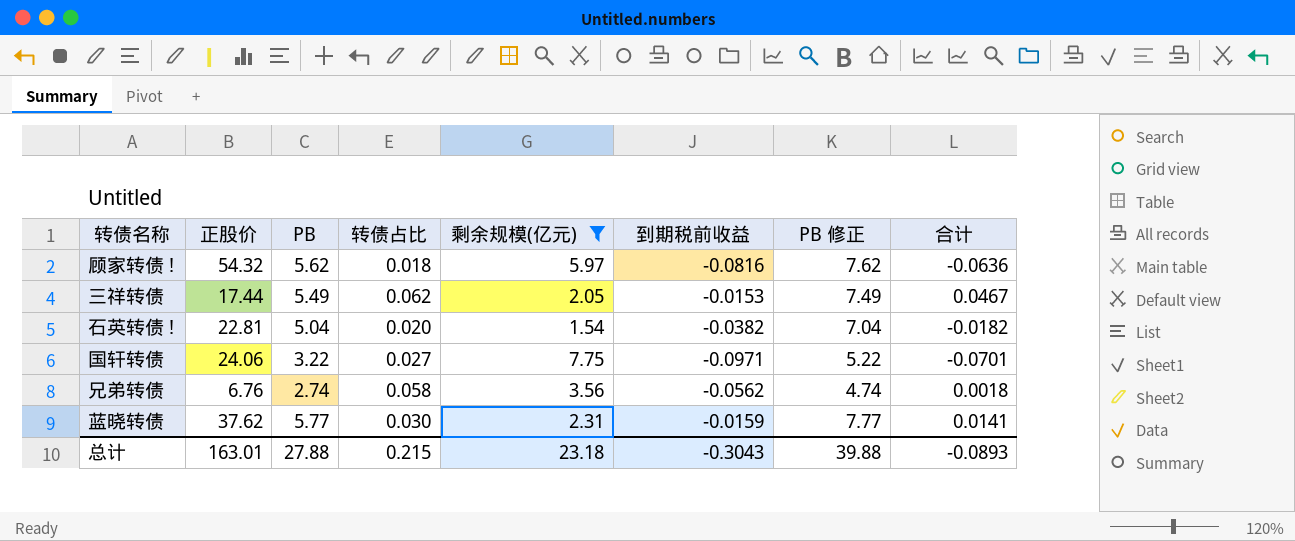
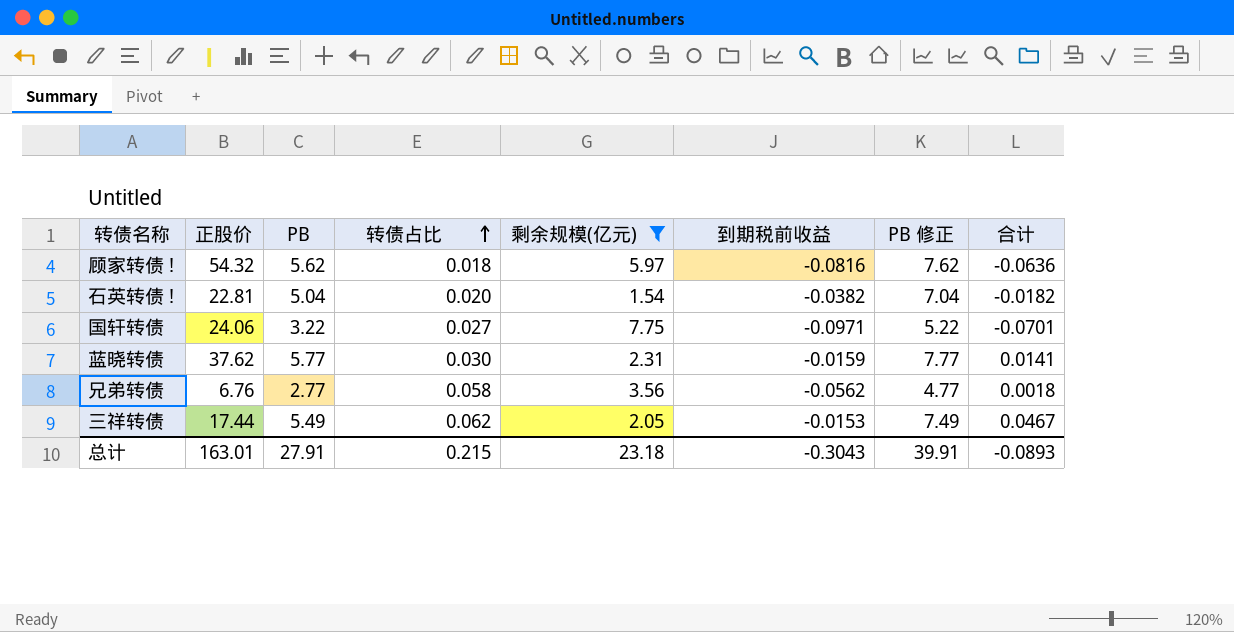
row order: none -> 转债占比 ascending
兄弟转债 | PB: 2.74 -> 2.77
兄弟转债 | PB 修正: 4.74 -> 4.77
总计 | PB: 27.88 -> 27.91
总计 | PB 修正: 39.88 -> 39.91

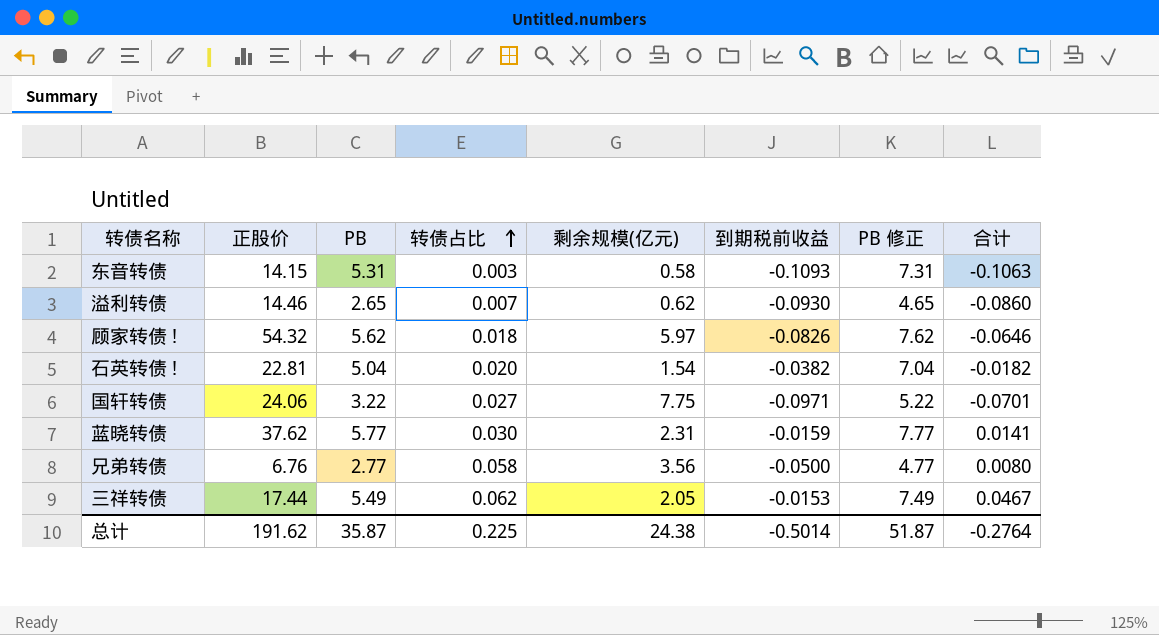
filter: 剩余规模(亿元) >= 1.54 -> none
顾家转债 ! | 到期税前收益: -0.0816 -> -0.0826
顾家转债 ! | 合计: -0.0636 -> -0.0646
兄弟转债 | 到期税前收益: -0.0562 -> -0.0500
兄弟转债 | 合计: 0.0018 -> 0.0080
总计 | 正股价: 163.01 -> 191.62
总计 | PB: 27.91 -> 35.87
总计 | 转债占比: 0.215 -> 0.225
总计 | 剩余规模(亿元): 23.18 -> 24.38
总计 | 到期税前收益: -0.3043 -> -0.5014
总计 | PB 修正: 39.91 -> 51.87
总计 | 合计: -0.0893 -> -0.2764

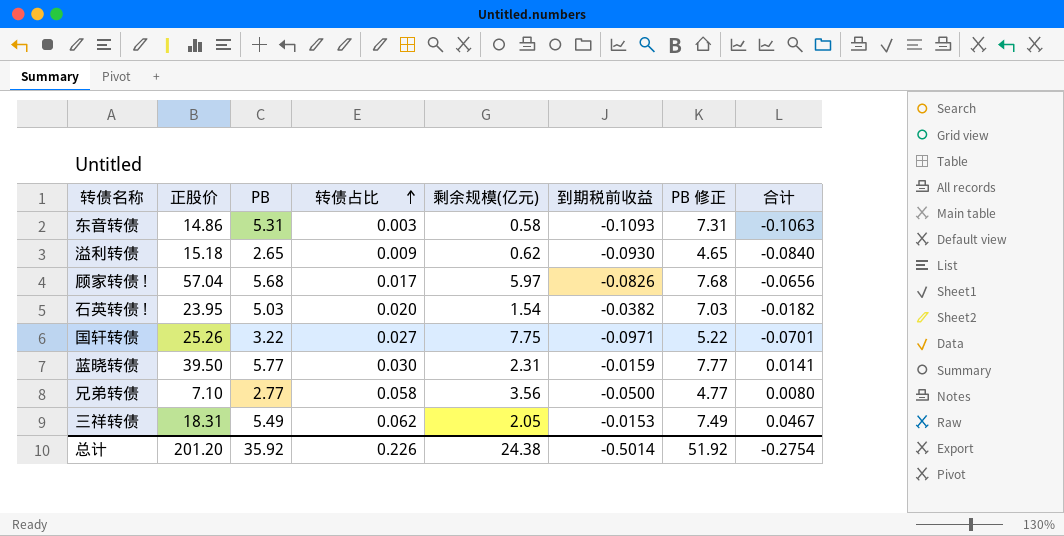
东音转债 | 正股价: 14.15 -> 14.86
溢利转债 | 正股价: 14.46 -> 15.18
溢利转债 | 转债占比: 0.007 -> 0.009
溢利转债 | 合计: -0.0860 -> -0.0840
顾家转债 ! | 正股价: 54.32 -> 57.04
顾家转债 ! | PB: 5.62 -> 5.68
顾家转债 ! | 转债占比: 0.018 -> 0.017
顾家转债 ! | PB 修正: 7.62 -> 7.68
顾家转债 ! | 合计: -0.0646 -> -0.0656
石英转债 ! | 正股价: 22.81 -> 23.95
石英转债 ! | PB: 5.04 -> 5.03
石英转债 ! | PB 修正: 7.04 -> 7.03
国轩转债 | 正股价: 24.06 -> 25.26
蓝晓转债 | 正股价: 37.62 -> 39.50
兄弟转债 | 正股价: 6.76 -> 7.10
三祥转债 | 正股价: 17.44 -> 18.31
总计 | 正股价: 191.62 -> 201.20
总计 | PB: 35.87 -> 35.92
总计 | 转债占比: 0.225 -> 0.226
总计 | PB 修正: 51.87 -> 51.92
总计 | 合计: -0.2764 -> -0.2754

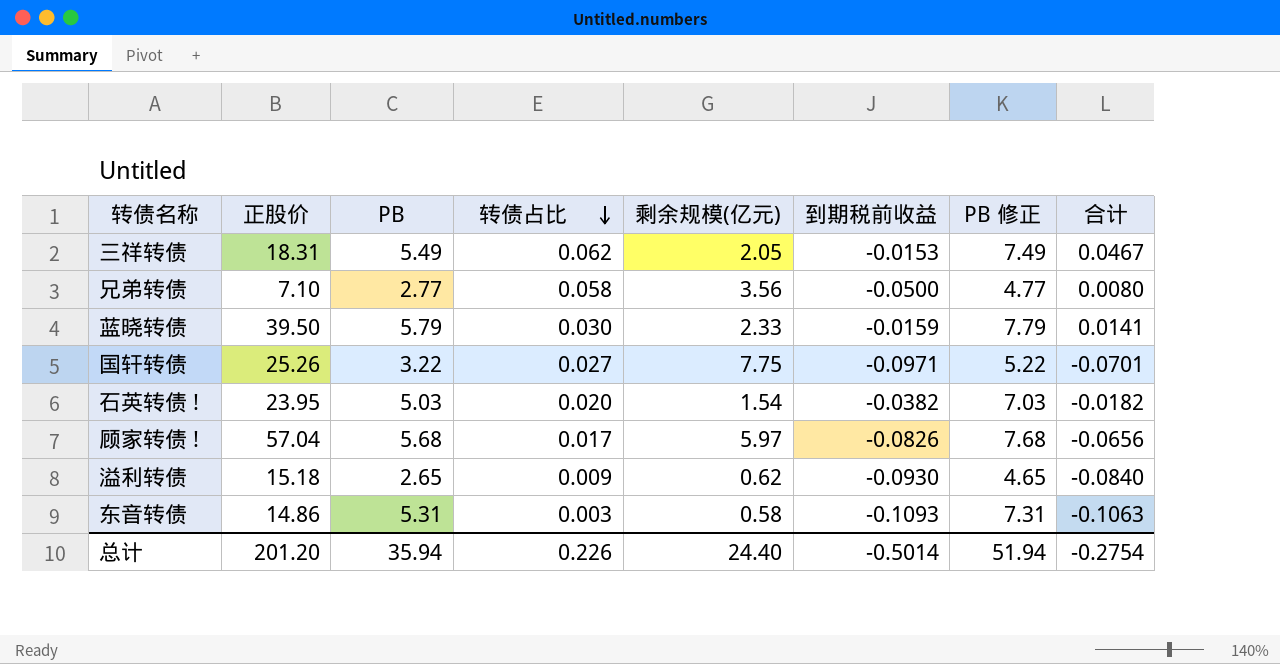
row order: 转债占比 ascending -> 转债占比 descending
蓝晓转债 | PB: 5.77 -> 5.79
蓝晓转债 | 剩余规模(亿元): 2.31 -> 2.33
蓝晓转债 | PB 修正: 7.77 -> 7.79
总计 | PB: 35.92 -> 35.94
总计 | 剩余规模(亿元): 24.38 -> 24.40
总计 | PB 修正: 51.92 -> 51.94

